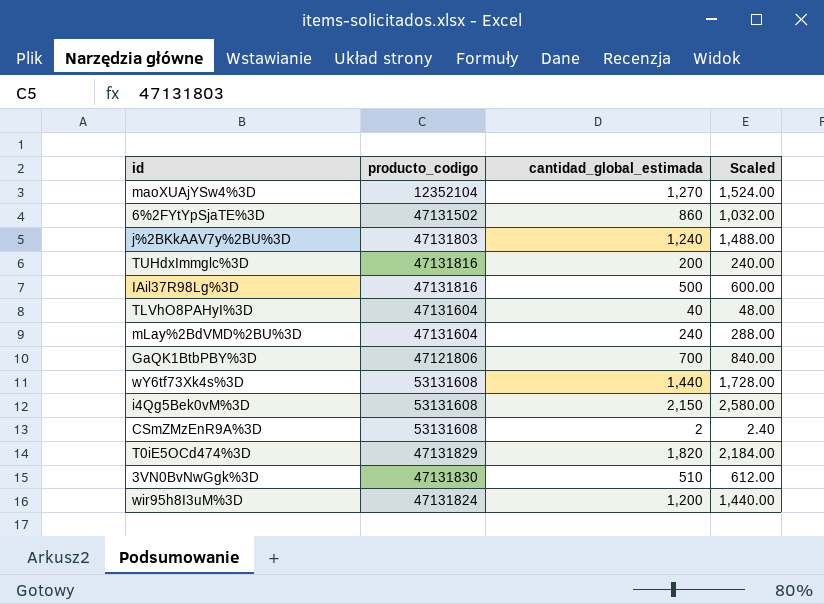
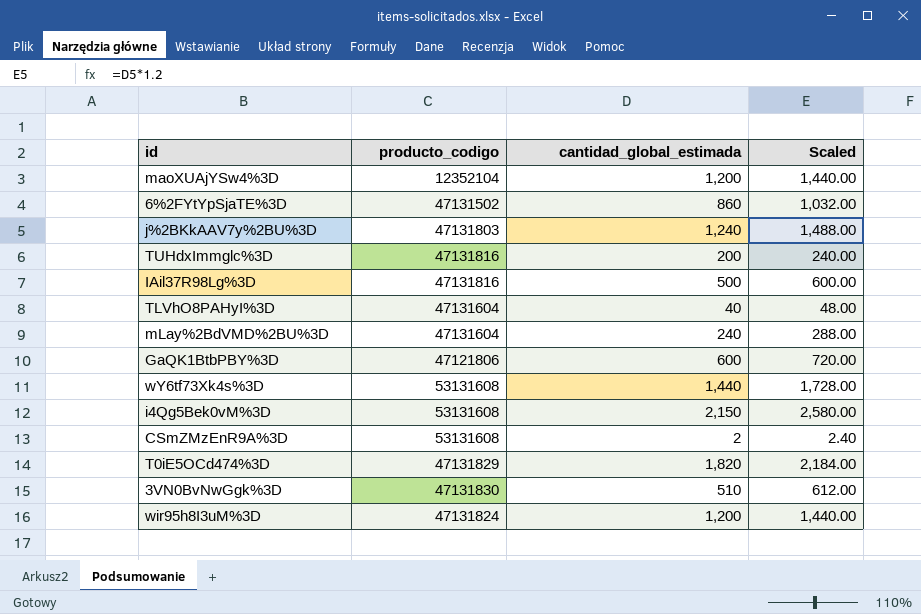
maoXUAjYSw4%3D | cantidad_global_estimada: 1,270 -> 1,200
maoXUAjYSw4%3D | Scaled: 1,524.00 -> 1,440.00
GaQK1BtbPBY%3D | cantidad_global_estimada: 700 -> 600
GaQK1BtbPBY%3D | Scaled: 840.00 -> 720.00

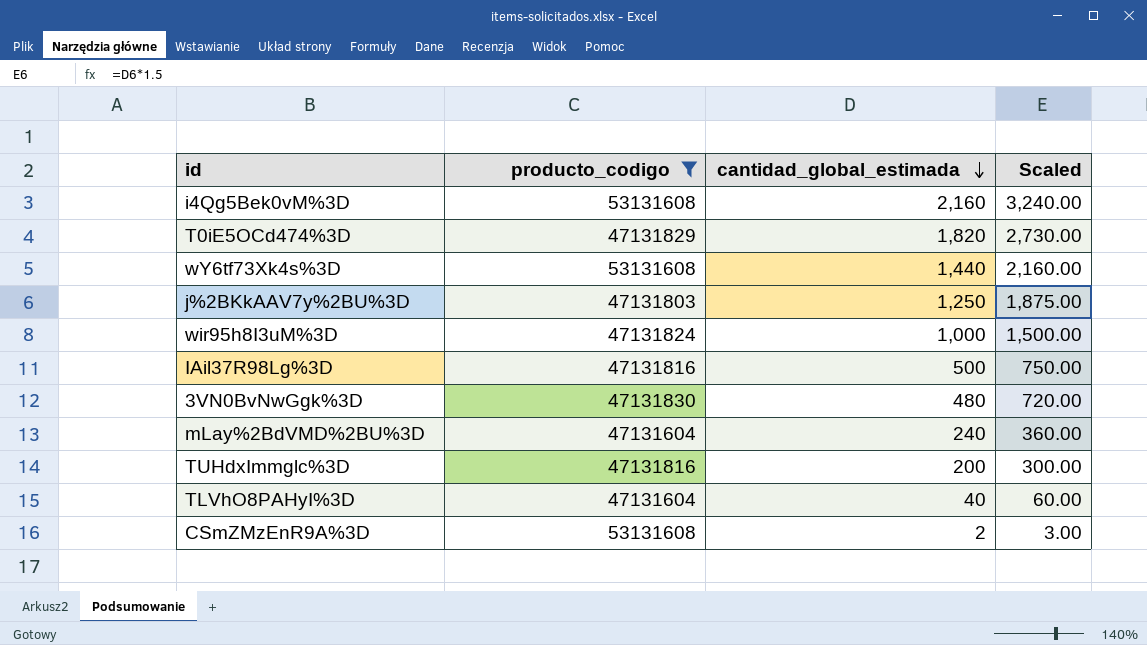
filter: none -> producto_codigo >= 47131604
row order: none -> cantidad_global_estimada descending
column Scaled | formula: [cantidad_global_estimada] * 1.2 -> [cantidad_global_estimada] * 1.5
i4Qg5Bek0vM%3D | cantidad_global_estimada: 2,150 -> 2,160
j%2BKkAAV7y%2BU%3D | cantidad_global_estimada: 1,240 -> 1,250
wir95h8I3uM%3D | cantidad_global_estimada: 1,200 -> 1,000
3VN0BvNwGgk%3D | cantidad_global_estimada: 510 -> 480

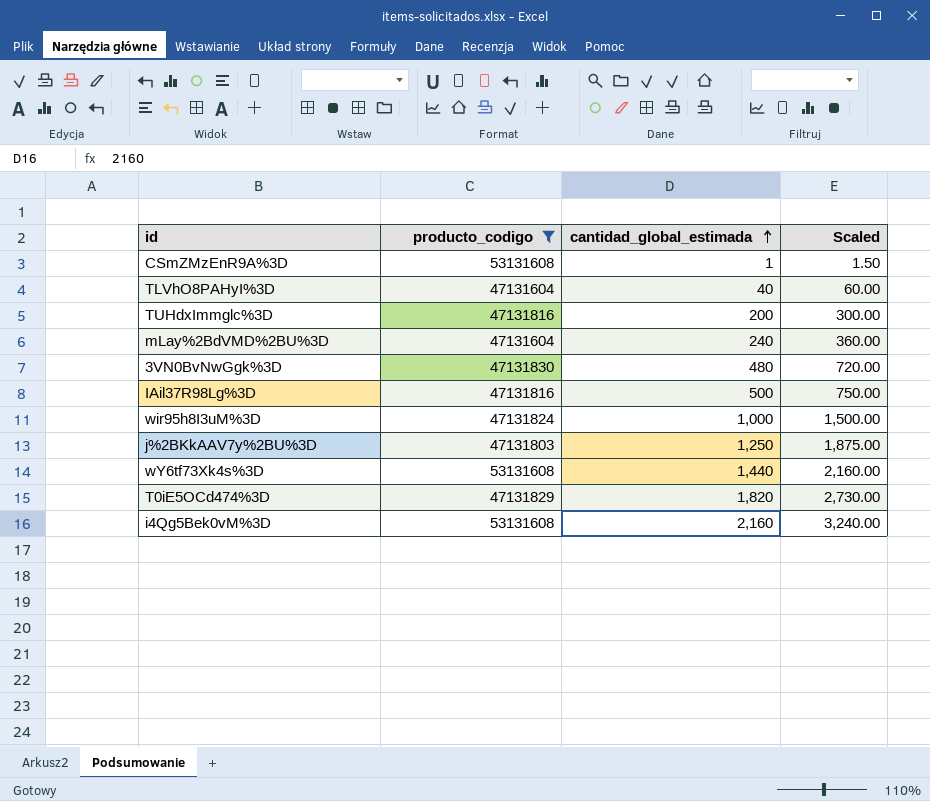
row order: cantidad_global_estimada descending -> cantidad_global_estimada ascending
CSmZMzEnR9A%3D | cantidad_global_estimada: 2 -> 1
CSmZMzEnR9A%3D | Scaled: 3.00 -> 1.50

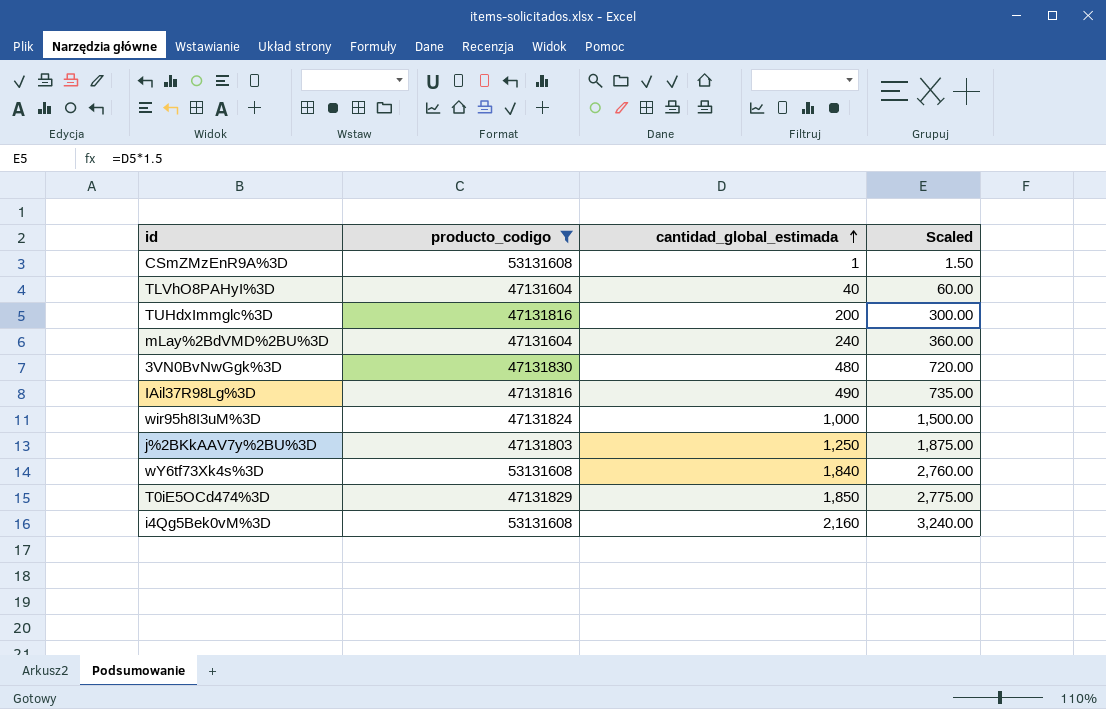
IAil37R98Lg%3D | cantidad_global_estimada: 500 -> 490
IAil37R98Lg%3D | Scaled: 750.00 -> 735.00
wY6tf73Xk4s%3D | cantidad_global_estimada: 1,440 -> 1,840
wY6tf73Xk4s%3D | Scaled: 2,160.00 -> 2,760.00
T0iE5OCd474%3D | cantidad_global_estimada: 1,820 -> 1,850
T0iE5OCd474%3D | Scaled: 2,730.00 -> 2,775.00

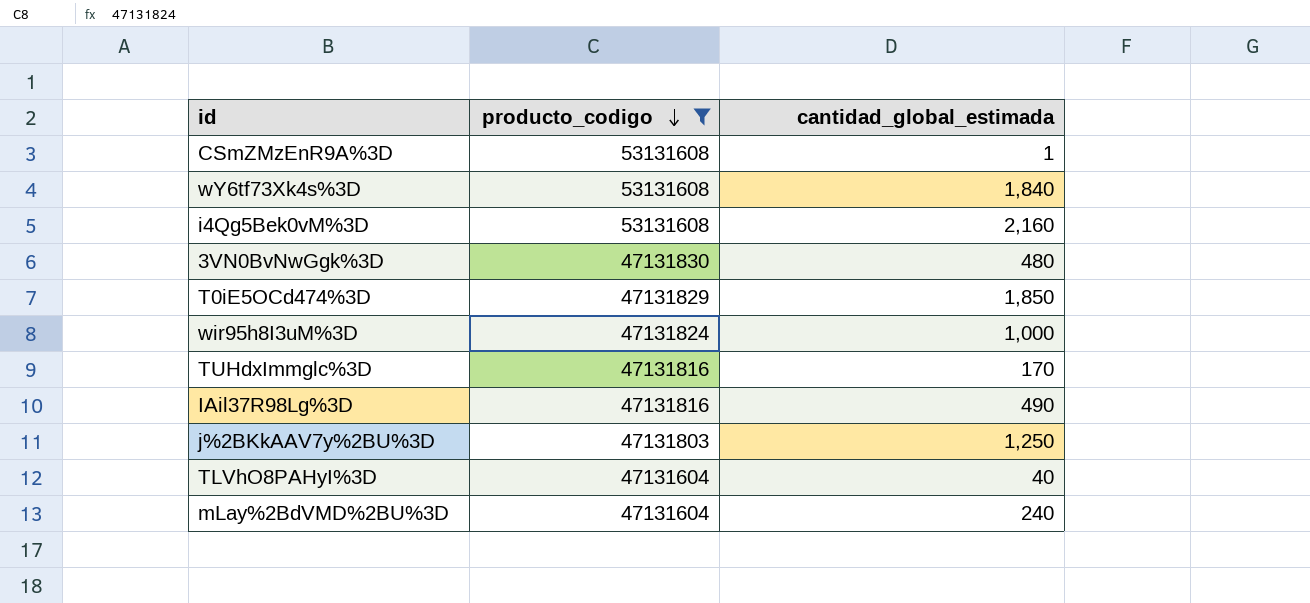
row order: cantidad_global_estimada ascending -> producto_codigo descending
column Scaled | formula: [cantidad_global_estimada] * 1.5 -> none
TUHdxImmglc%3D | cantidad_global_estimada: 200 -> 170

